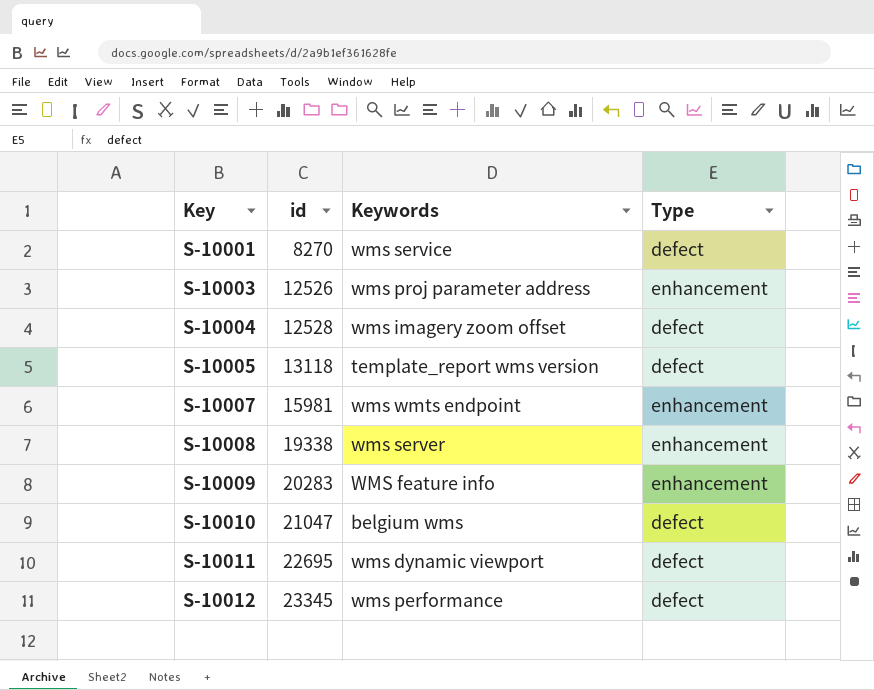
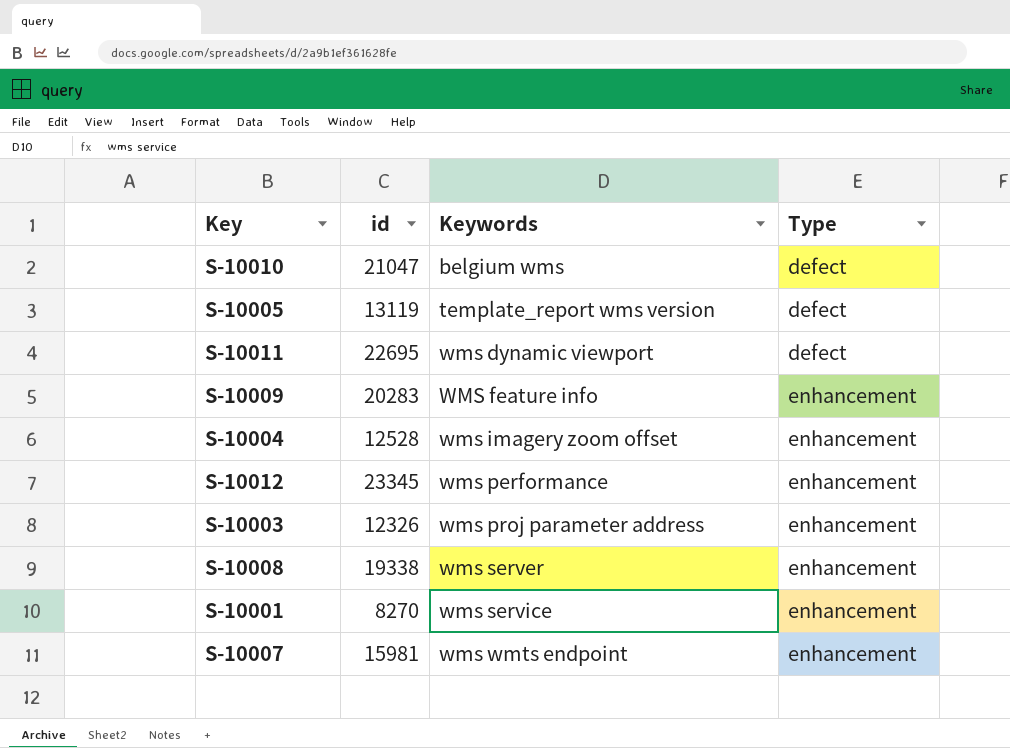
row order: Key ascending -> Keywords ascending
S-10005 | id: 13118 -> 13119
S-10004 | Type: defect -> enhancement
S-10012 | Type: defect -> enhancement
S-10003 | id: 12526 -> 12326
S-10001 | Type: defect -> enhancement

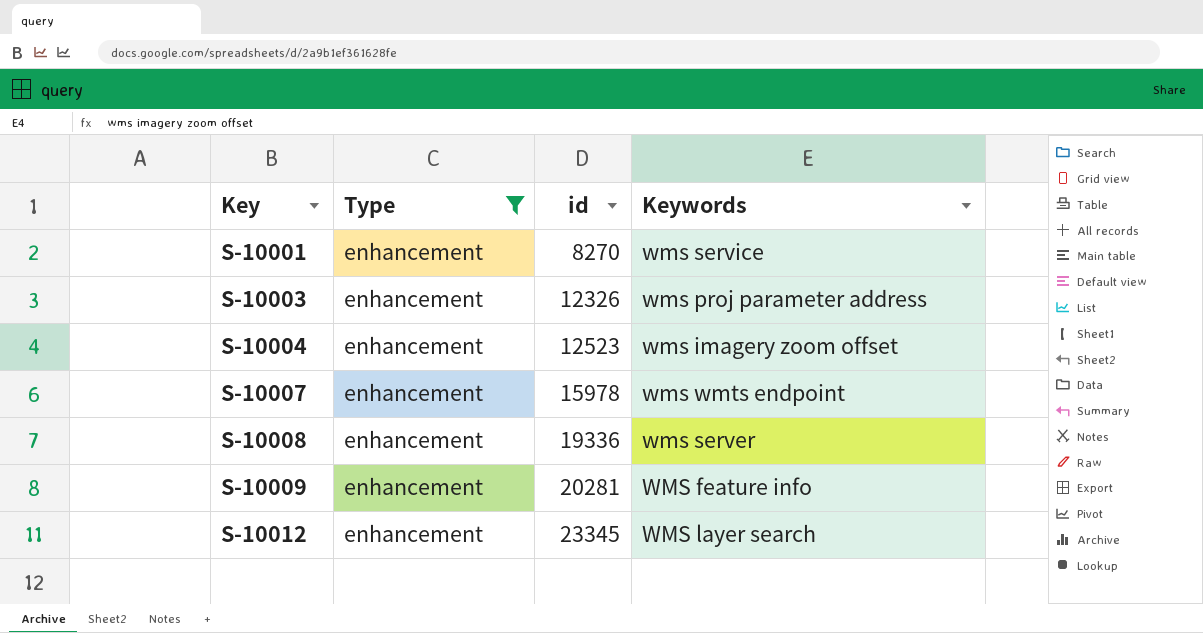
filter: none -> Type = enhancement
row order: Keywords ascending -> Key ascending
column Type | position: 4 -> 2
S-10004 | id: 12528 -> 12523
S-10007 | id: 15981 -> 15978
S-10008 | id: 19338 -> 19336
S-10009 | id: 20283 -> 20281
S-10012 | Keywords: wms performance -> WMS layer search

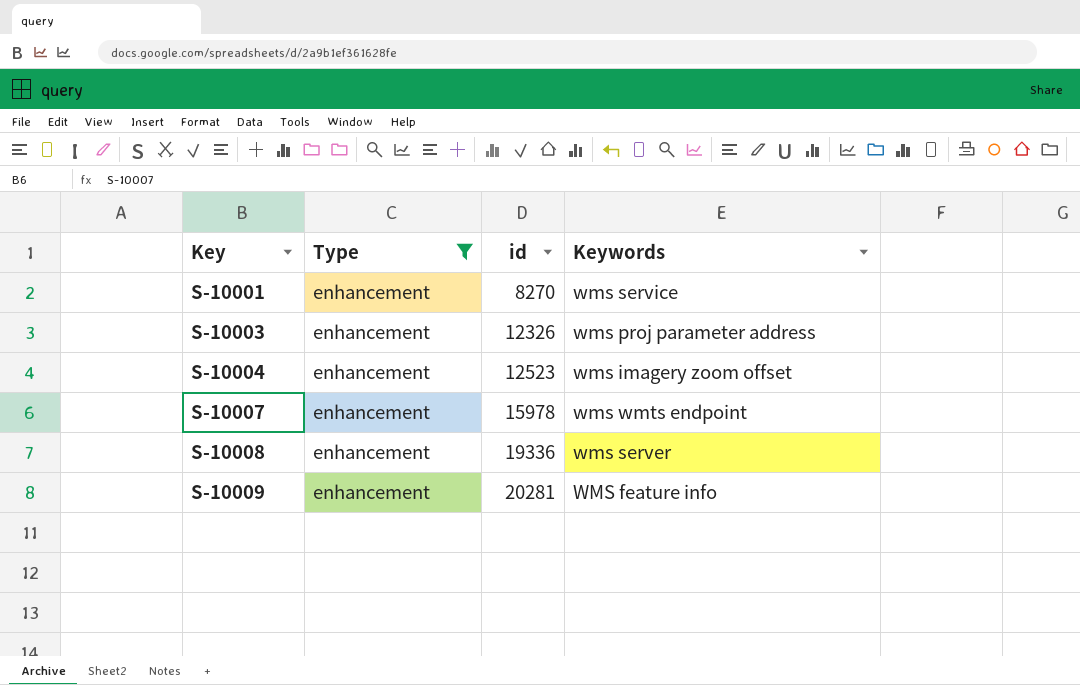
row S-10012: enhancement | 23345 | WMS layer search -> none

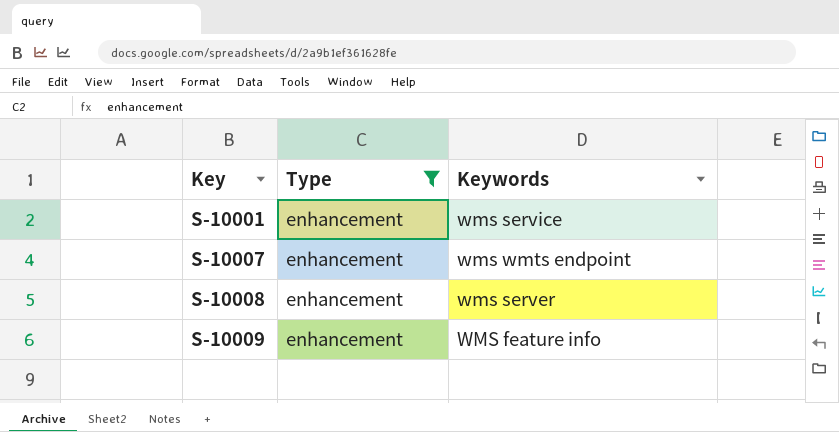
column id | position: 3 -> none
row S-10003: enhancement | 12326 | wms proj parameter address -> none
row S-10004: enhancement | 12523 | wms imagery zoom offset -> none

